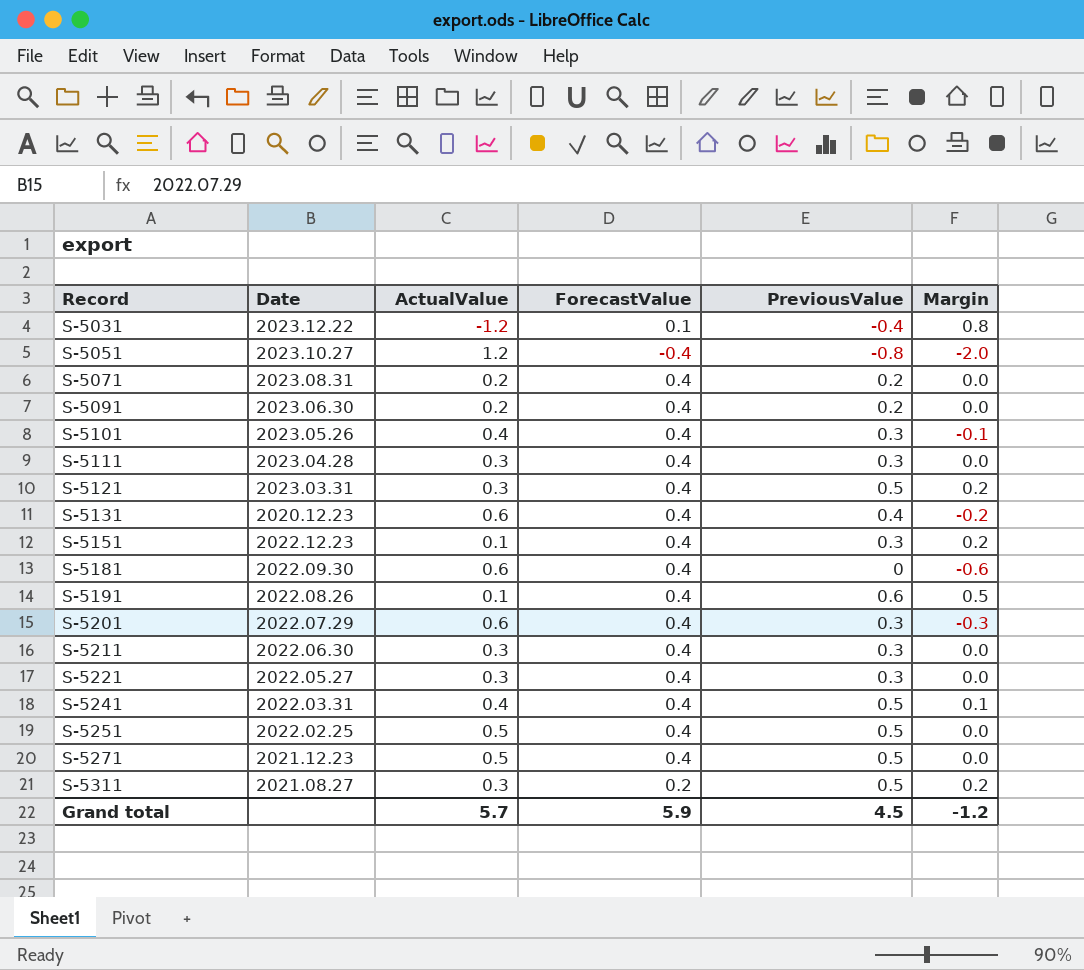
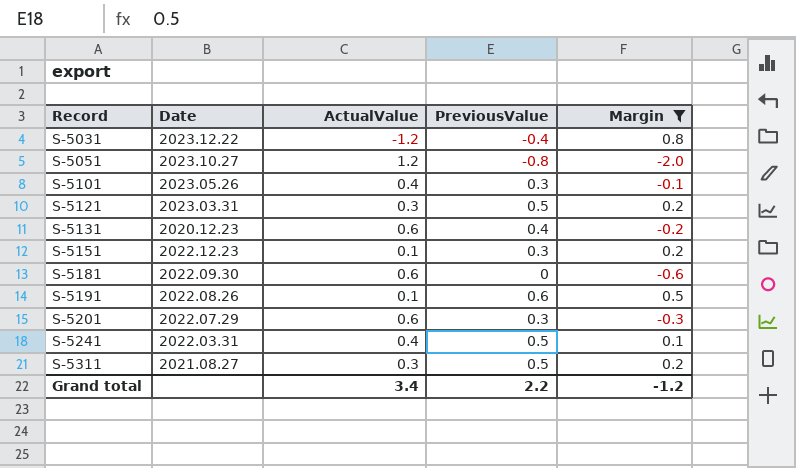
filter: none -> Margin != 0.0
column ForecastValue | position: 4 -> none
Grand total | ActualValue: 5.7 -> 3.4
Grand total | PreviousValue: 4.5 -> 2.2

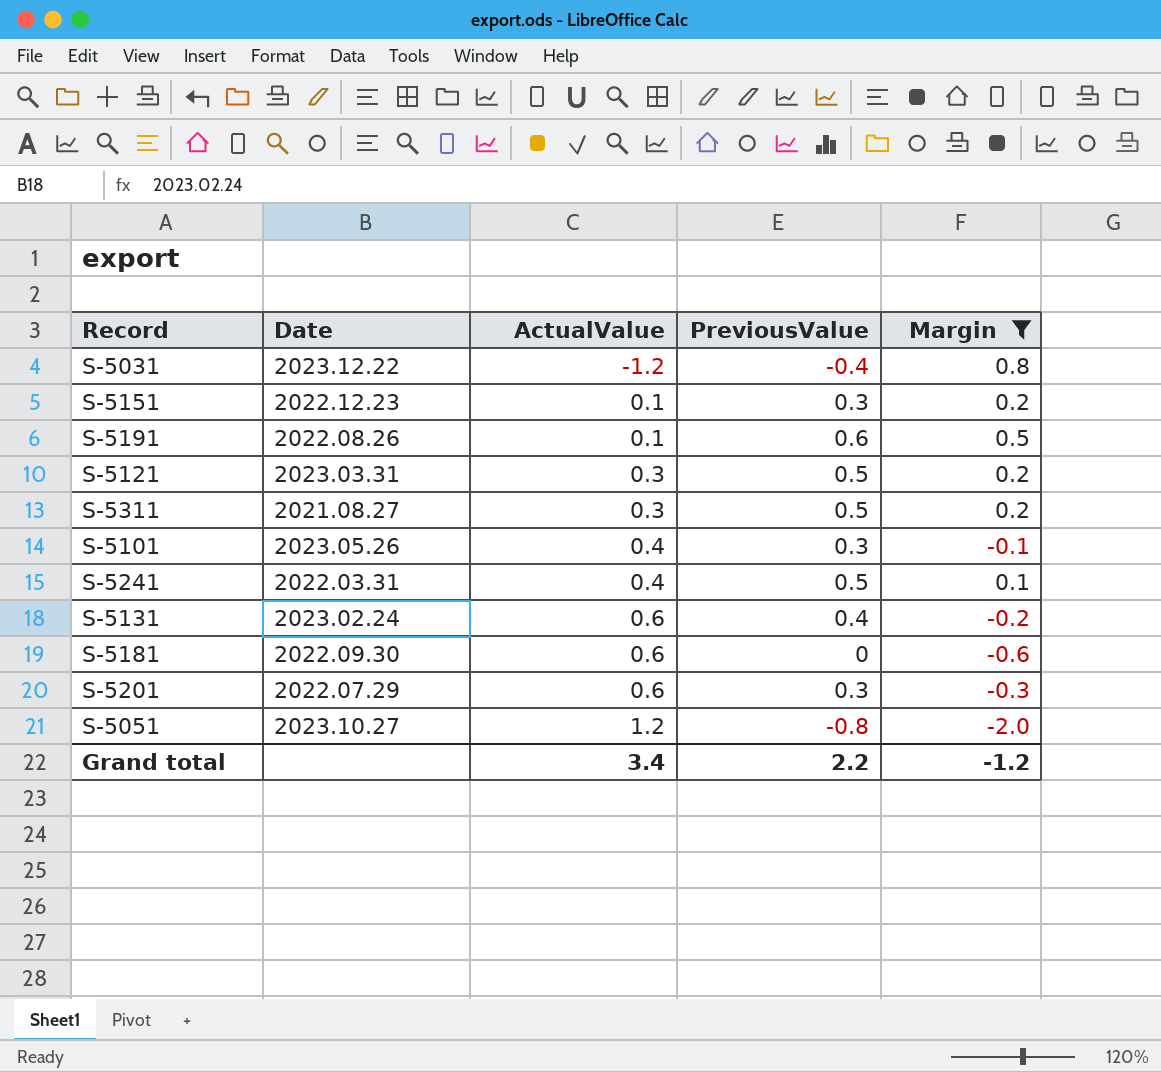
row order: Record ascending -> ActualValue ascending
S-5131 | Date: 2020.12.23 -> 2023.02.24

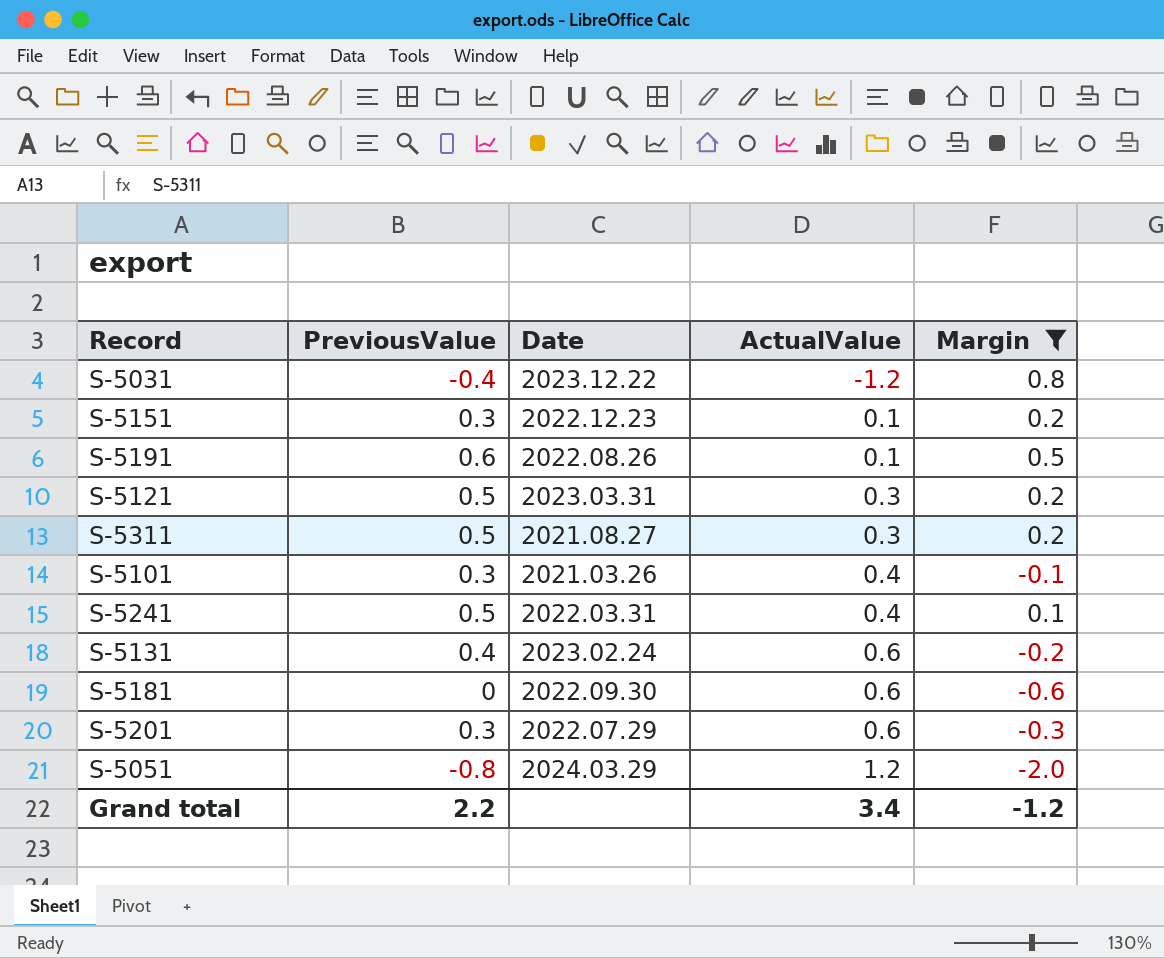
column PreviousValue | position: 4 -> 2
S-5101 | Date: 2023.05.26 -> 2021.03.26
S-5051 | Date: 2023.10.27 -> 2024.03.29

